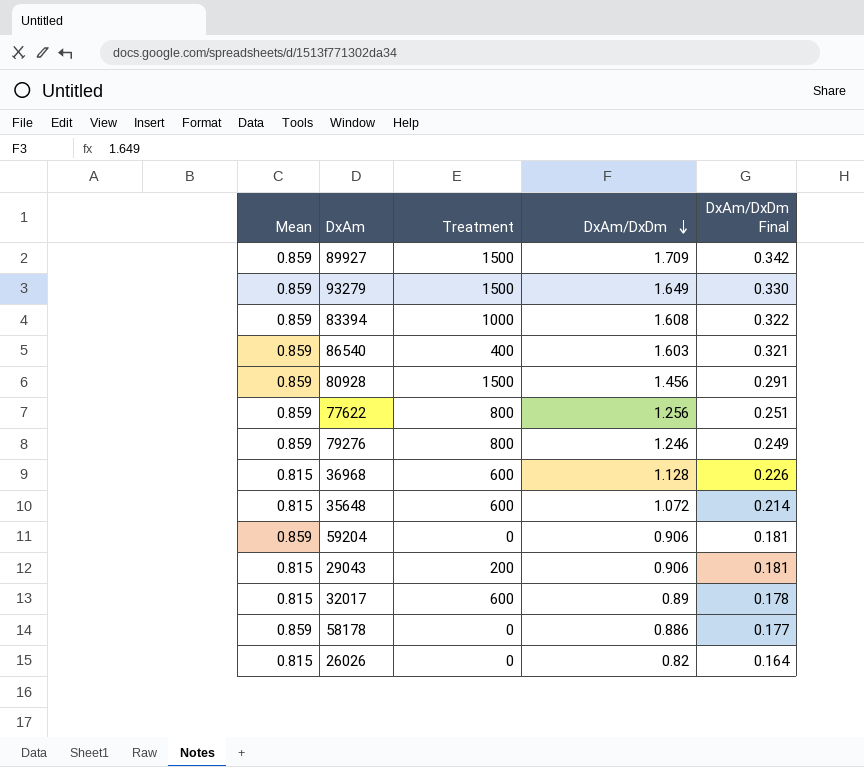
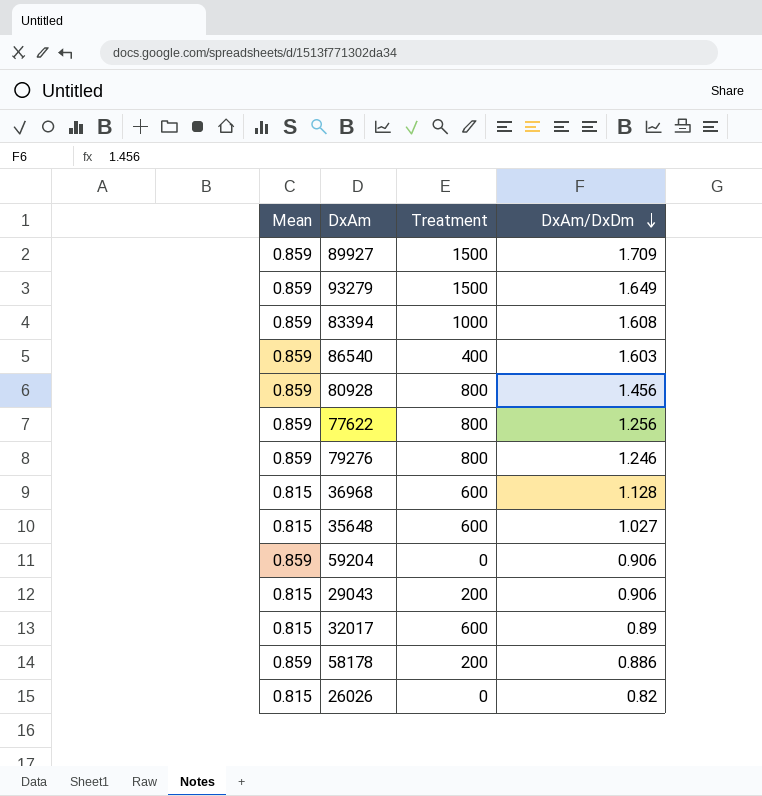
column DxAm/DxDm Final | formula: [DxAm/DxDm] * 0.2 -> none
80928 | Treatment: 1500 -> 800
35648 | DxAm/DxDm: 1.072 -> 1.027
58178 | Treatment: 0 -> 200

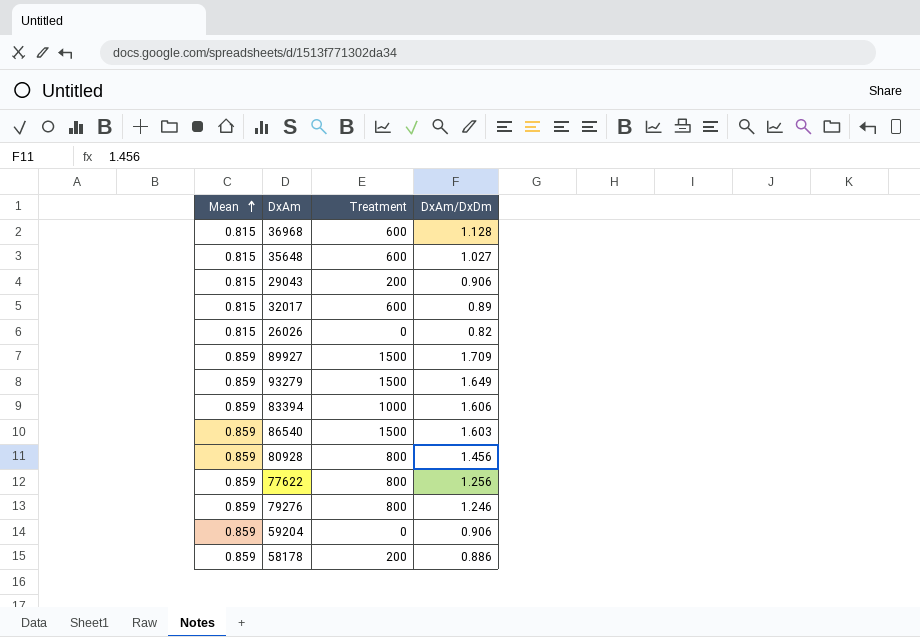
row order: DxAm/DxDm descending -> Mean ascending
83394 | DxAm/DxDm: 1.608 -> 1.606
86540 | Treatment: 400 -> 1500

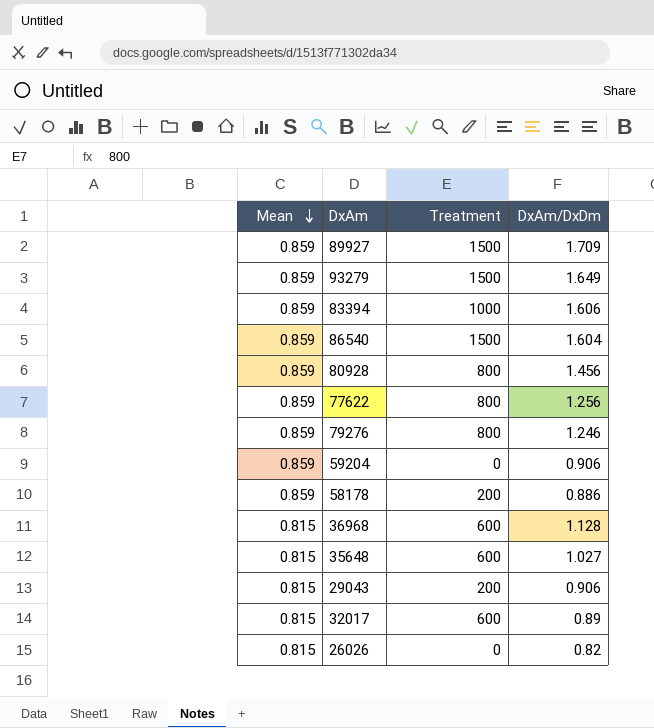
row order: Mean ascending -> Mean descending
86540 | DxAm/DxDm: 1.603 -> 1.604

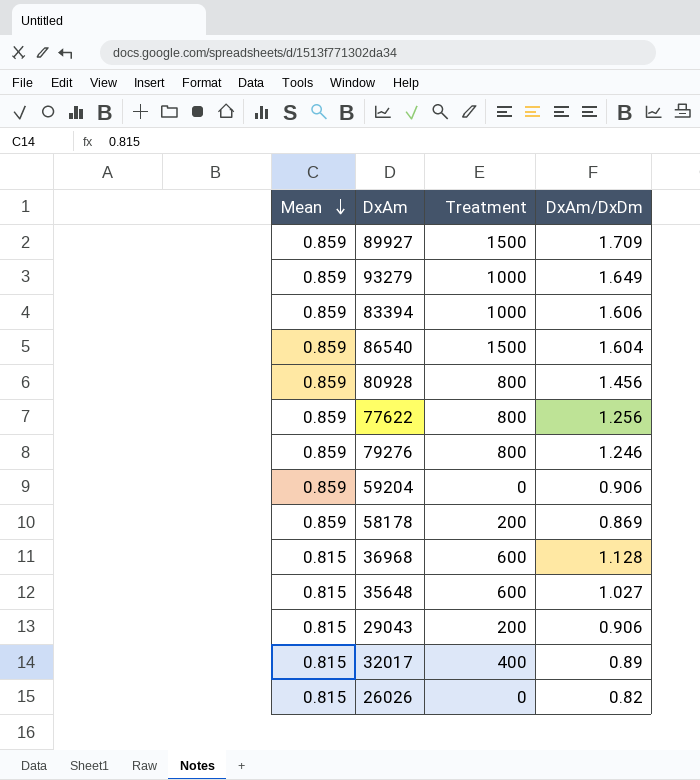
93279 | Treatment: 1500 -> 1000
58178 | DxAm/DxDm: 0.886 -> 0.869
32017 | Treatment: 600 -> 400

